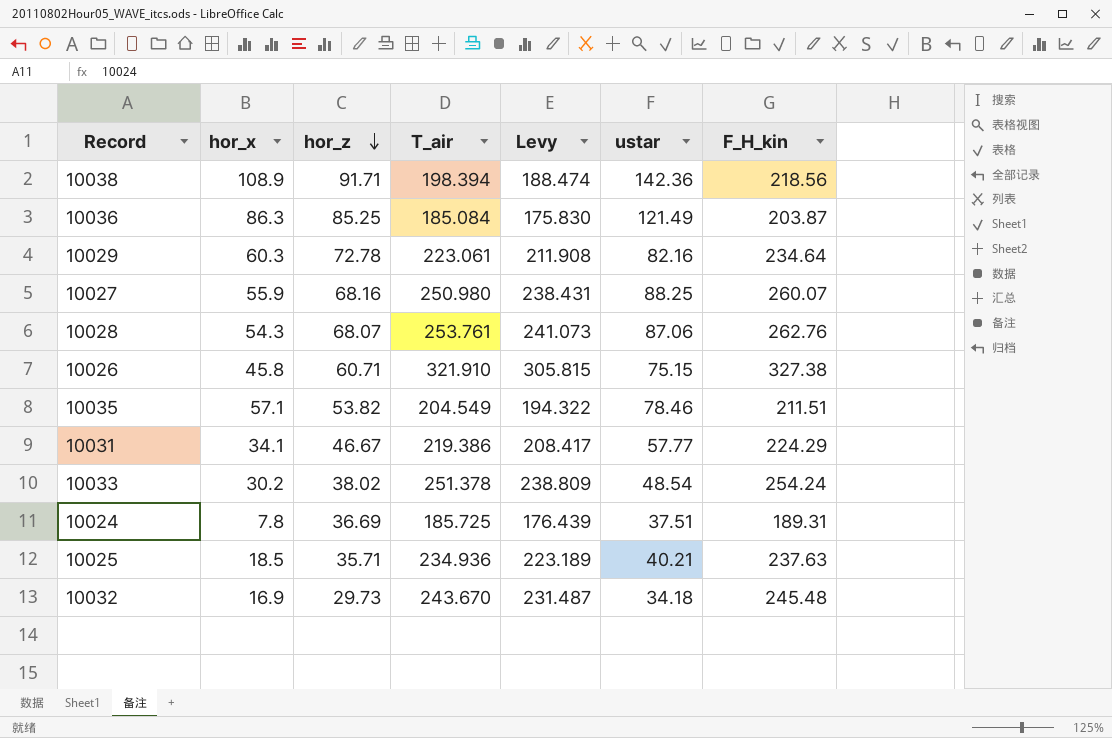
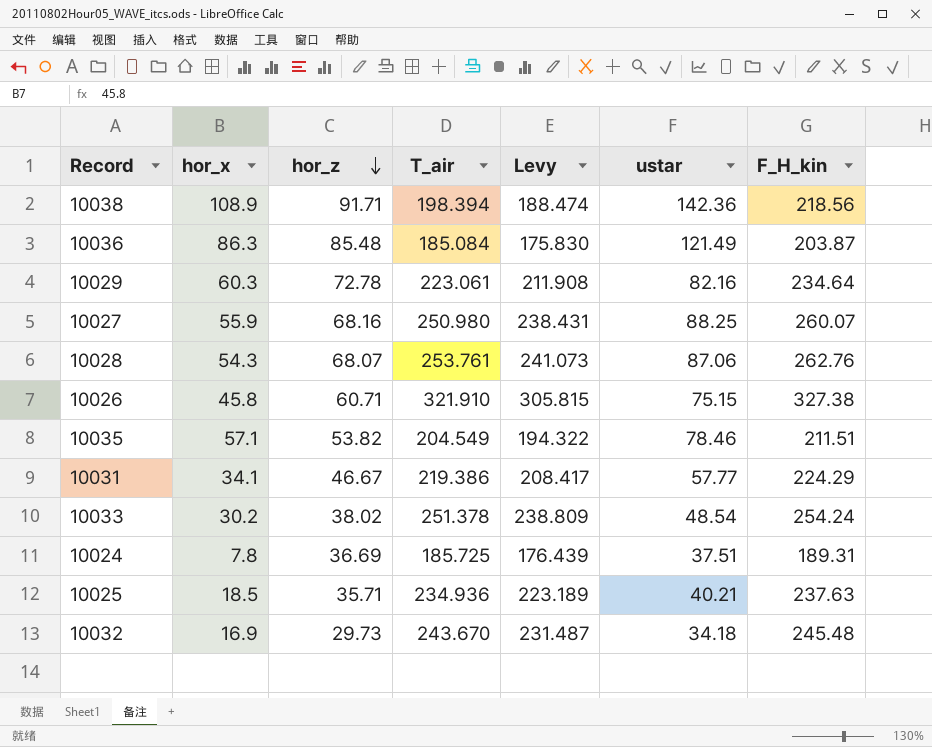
10036 | hor_z: 85.25 -> 85.48

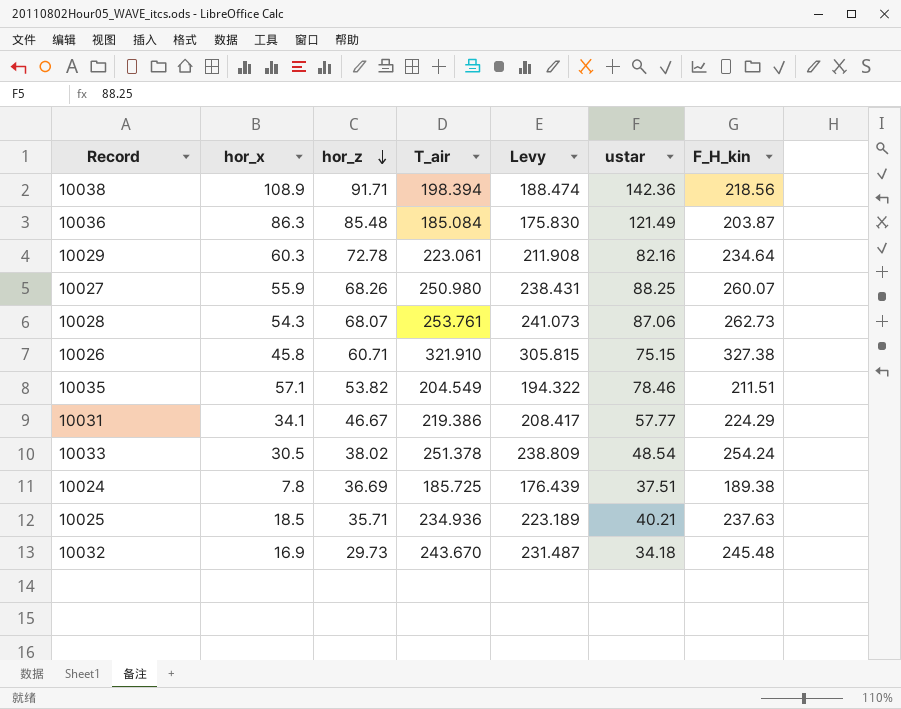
10027 | hor_z: 68.16 -> 68.26
10028 | F_H_kin: 262.76 -> 262.73
10033 | hor_x: 30.2 -> 30.5
10024 | F_H_kin: 189.31 -> 189.38

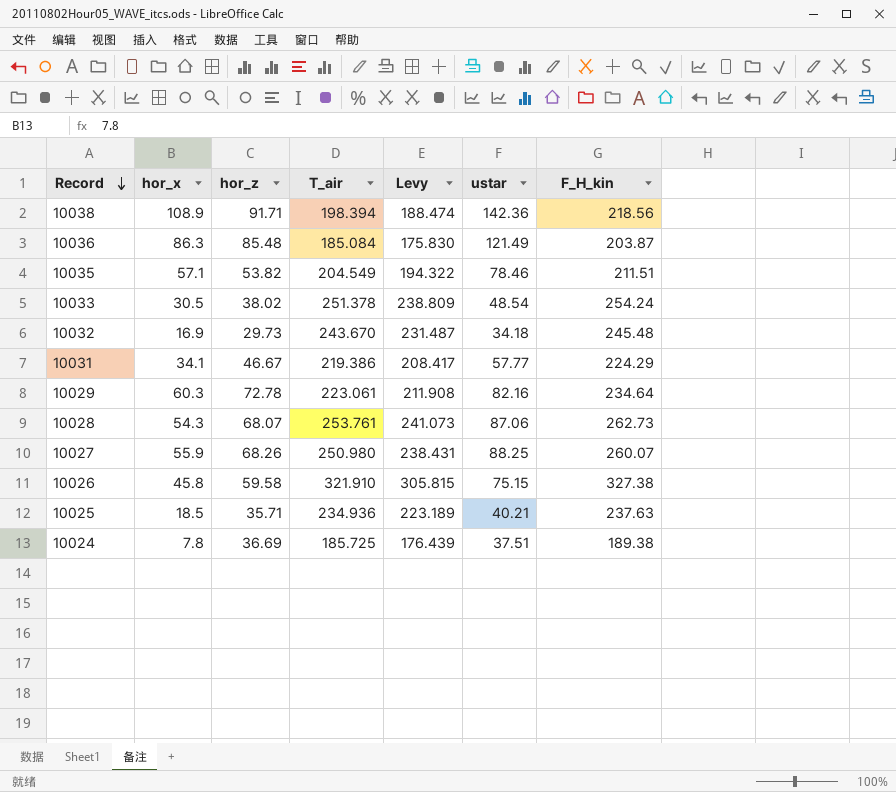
row order: hor_z descending -> Record descending
10026 | hor_z: 60.71 -> 59.58

